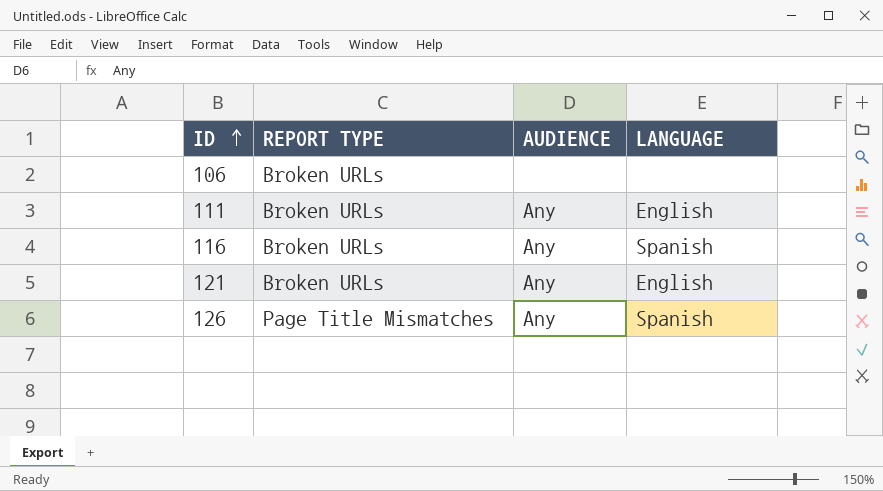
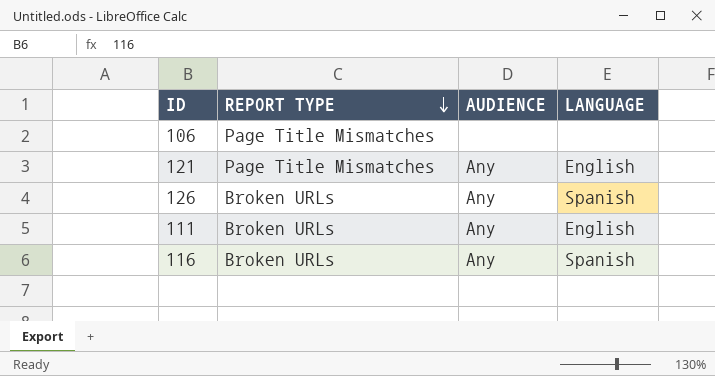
row order: ID ascending -> REPORT TYPE descending
106 | REPORT TYPE: Broken URLs -> Page Title Mismatches
121 | REPORT TYPE: Broken URLs -> Page Title Mismatches
126 | REPORT TYPE: Page Title Mismatches -> Broken URLs

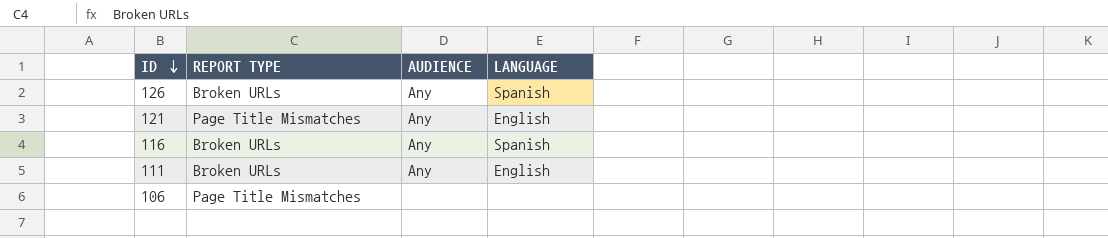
row order: REPORT TYPE descending -> ID descending

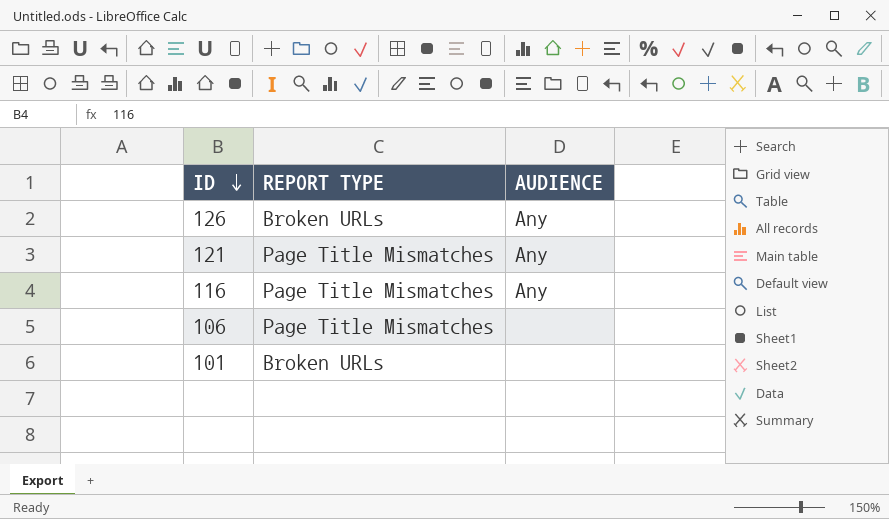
column LANGUAGE | position: 4 -> none
row 111: Broken URLs | Any | English -> none
116 | REPORT TYPE: Broken URLs -> Page Title Mismatches
row 101: none -> Broken URLs | none

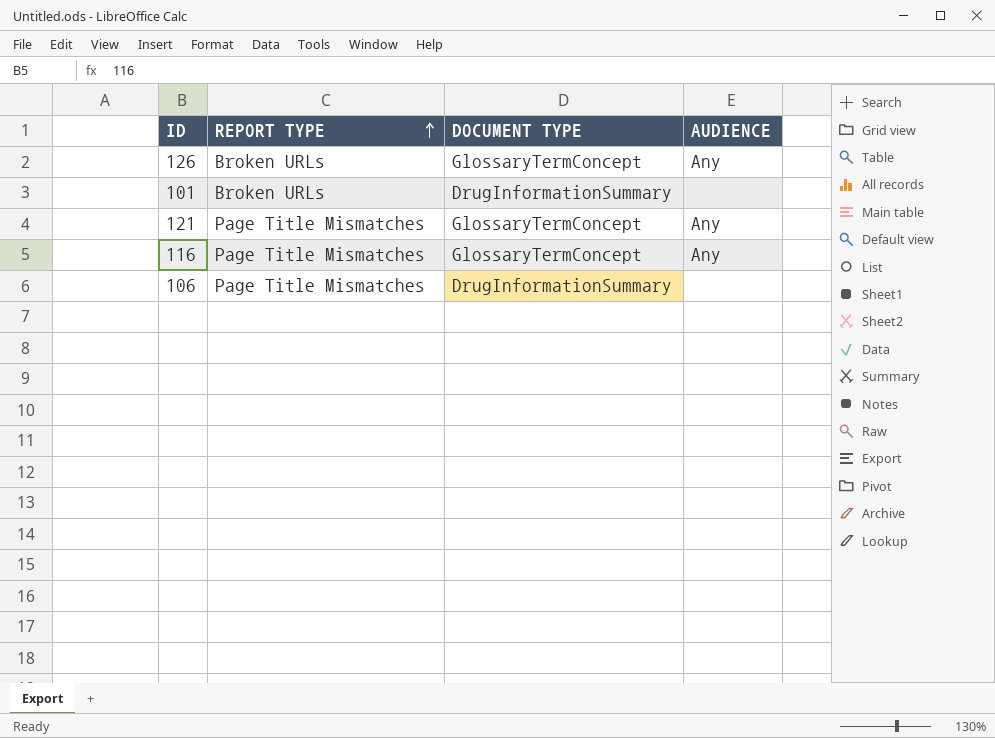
row order: ID descending -> REPORT TYPE ascending
column DOCUMENT TYPE | position: none -> 3

